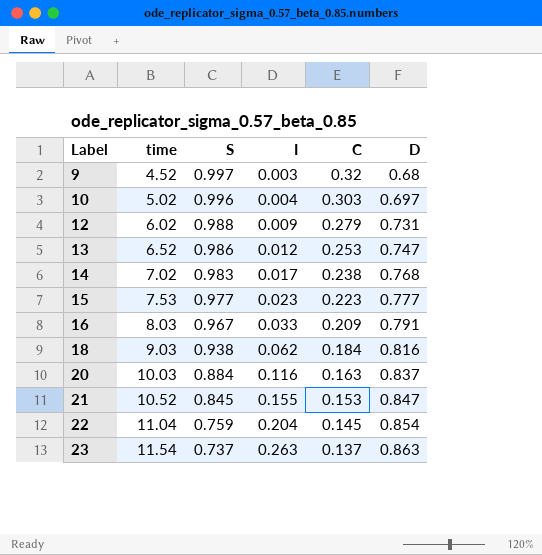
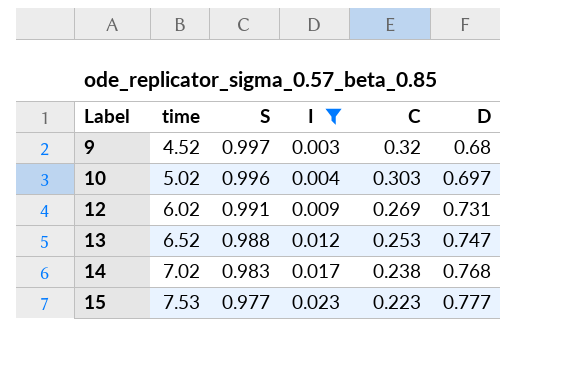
filter: none -> I <= 0.023
12 | S: 0.988 -> 0.991
12 | C: 0.279 -> 0.269
13 | S: 0.986 -> 0.988

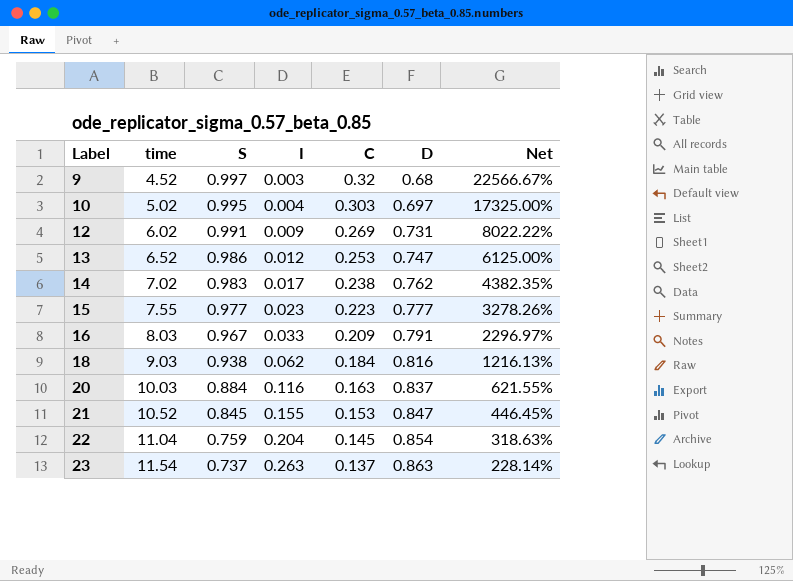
filter: I <= 0.023 -> none
column Net | formula: none -> ([D] - [I]) / [I]
10 | S: 0.996 -> 0.995
13 | S: 0.988 -> 0.986
14 | D: 0.768 -> 0.762
15 | time: 7.53 -> 7.55

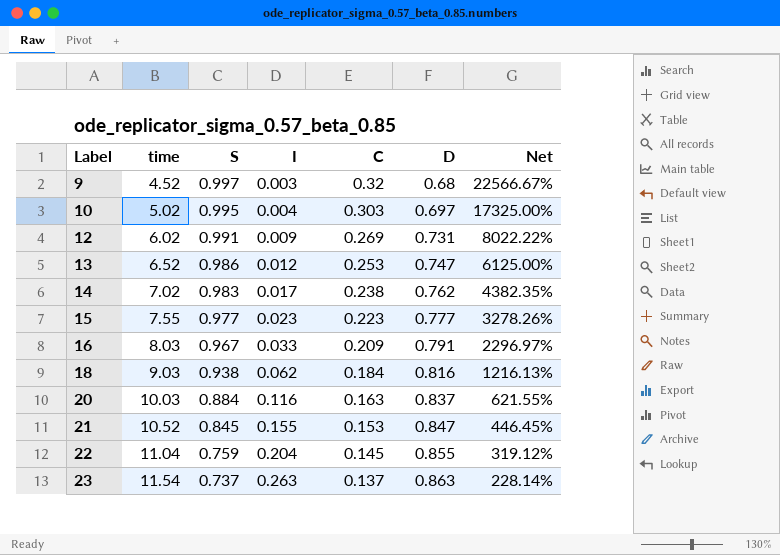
22 | D: 0.854 -> 0.855
22 | Net: 318.63% -> 319.12%

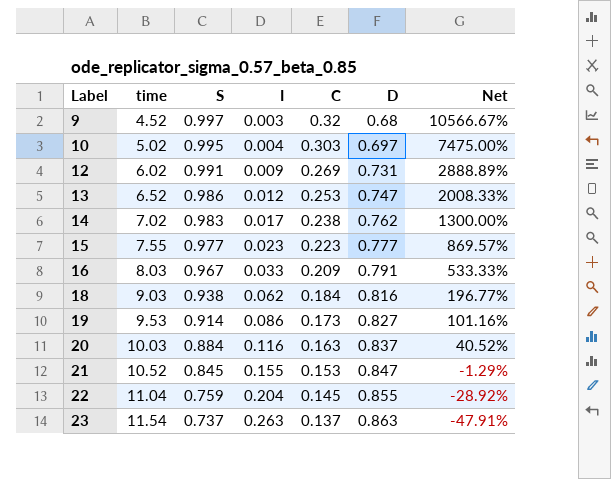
column Net | formula: ([D] - [I]) / [I] -> ([C] - [I]) / [I]
row 19: none -> 9.53 | 0.914 | 0.086 | 0.173 | 0.827 | 101.16%

